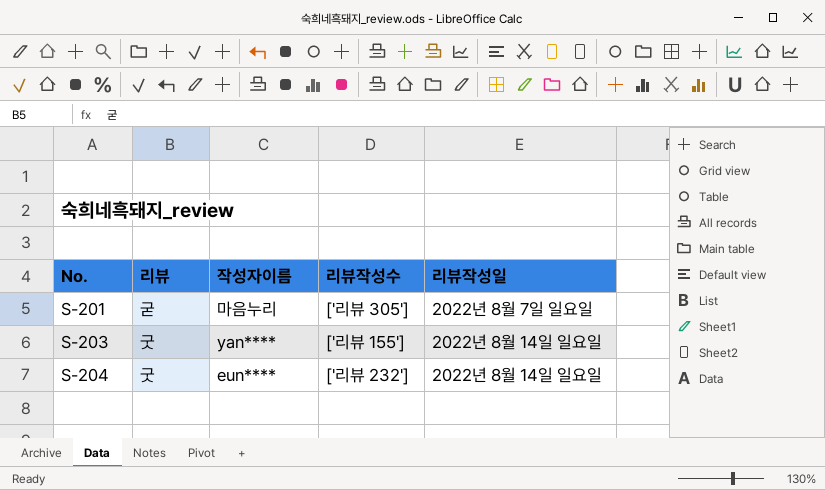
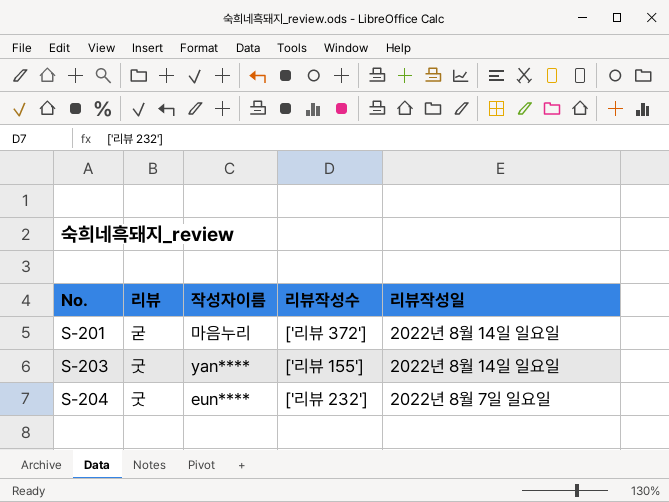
S-201 | 리뷰작성수: ['리뷰 305'] -> ['리뷰 372']
S-201 | 리뷰작성일: 2022년 8월 7일 일요일 -> 2022년 8월 14일 일요일
S-204 | 리뷰작성일: 2022년 8월 14일 일요일 -> 2022년 8월 7일 일요일

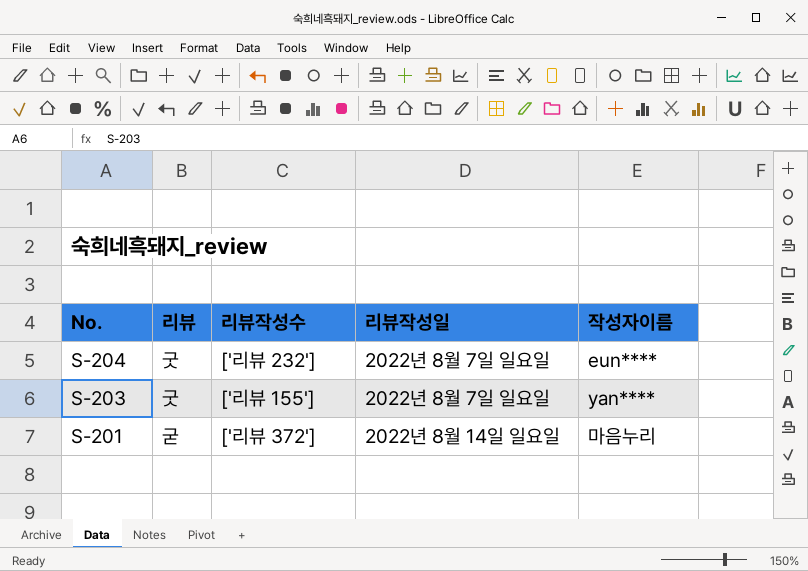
row order: No. ascending -> No. descending
column 작성자이름 | position: 3 -> 5
S-203 | 리뷰작성일: 2022년 8월 14일 일요일 -> 2022년 8월 7일 일요일

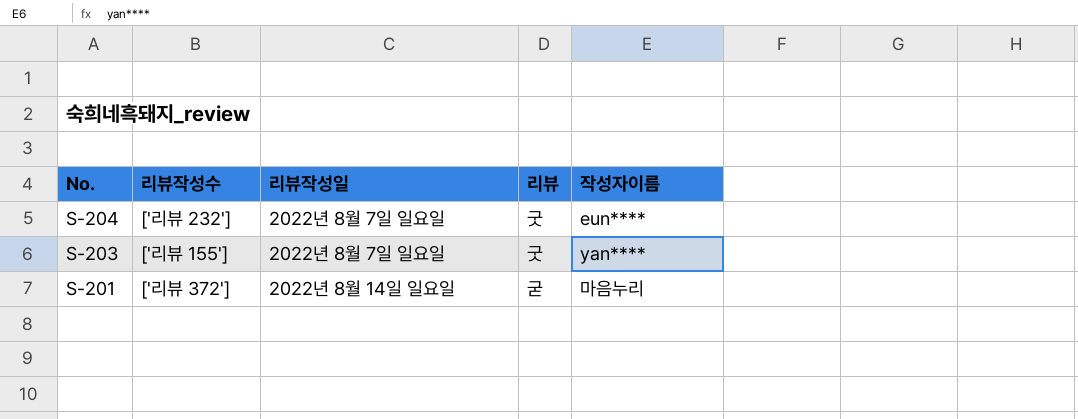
column 리뷰 | position: 2 -> 4

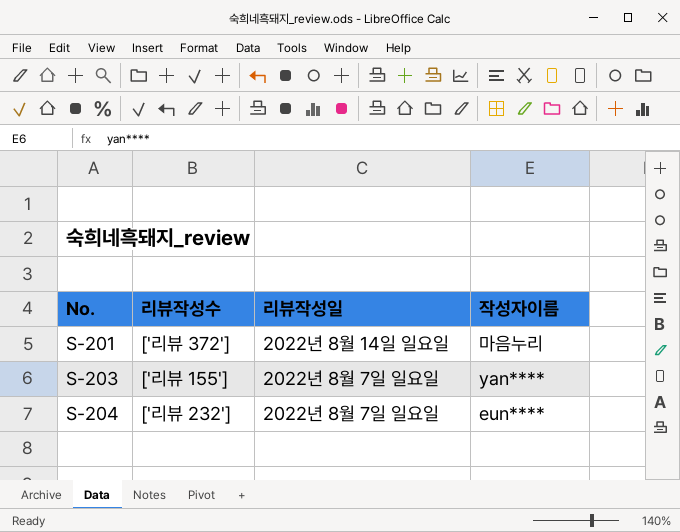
row order: No. descending -> No. ascending
column 리뷰 | position: 4 -> none

